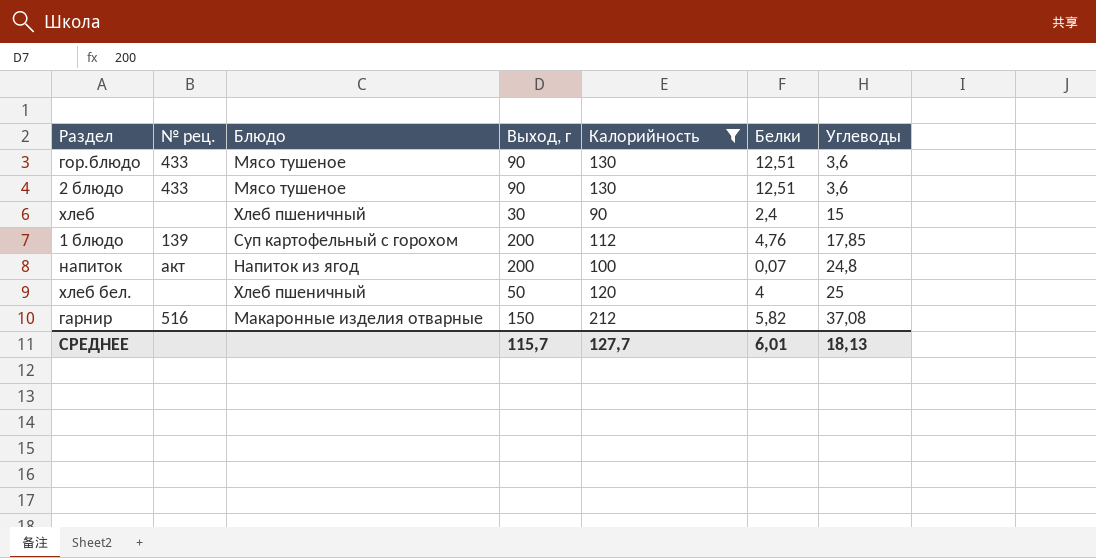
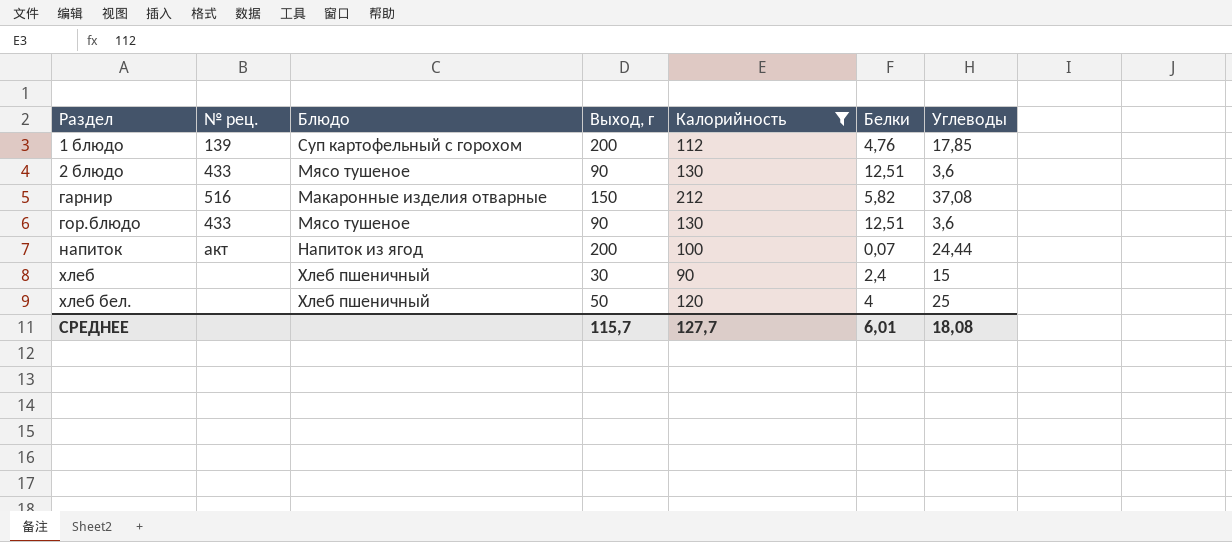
row order: Углеводы ascending -> Раздел ascending
напиток | Углеводы: 24,8 -> 24,44
СРЕДНЕЕ | Углеводы: 18,13 -> 18,08

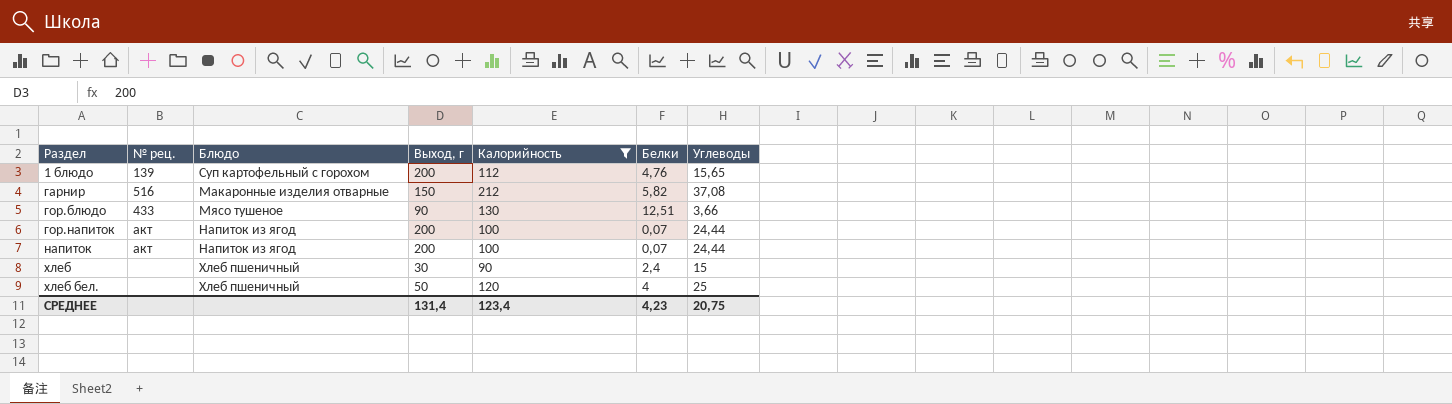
row 2 блюдо: 433 | Мясо тушеное | 90 | 130 | 12,51 | 3,6 -> none
1 блюдо | Углеводы: 17,85 -> 15,65
гор.блюдо | Углеводы: 3,6 -> 3,66
row гор.напиток: none -> акт | Напиток из ягод | 200 | 100 | 0,07 | 24,44
СРЕДНЕЕ | Выход, г: 115,7 -> 131,4
СРЕДНЕЕ | Калорийность: 127,7 -> 123,4
СРЕДНЕЕ | Белки: 6,01 -> 4,23
СРЕДНЕЕ | Углеводы: 18,08 -> 20,75

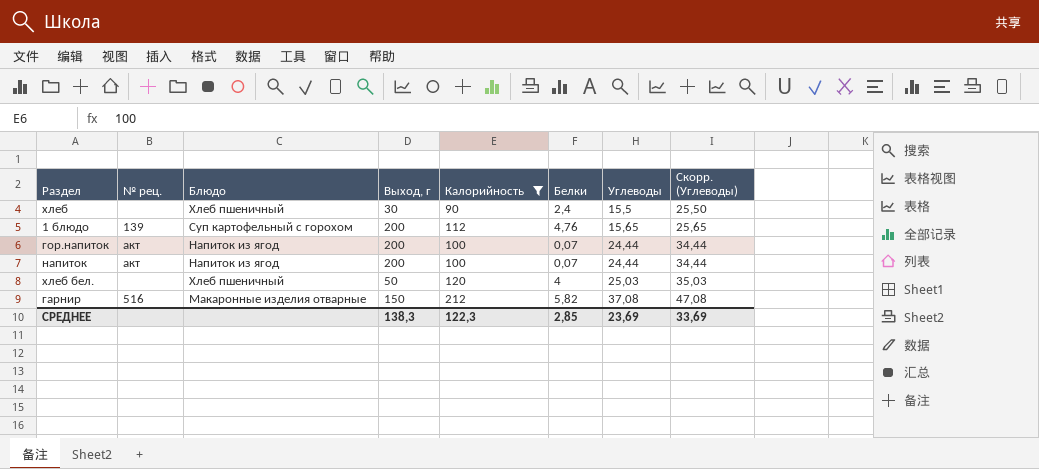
row order: Раздел ascending -> Углеводы ascending
column Скорр. (Углеводы) | formula: none -> [Углеводы] + 10
row гор.блюдо: 433 | Мясо тушеное | 90 | 130 | 12,51 | 3,66 -> none
хлеб | Углеводы: 15 -> 15,5
хлеб бел. | Углеводы: 25 -> 25,03
СРЕДНЕЕ | Выход, г: 131,4 -> 138,3
СРЕДНЕЕ | Калорийность: 123,4 -> 122,3
СРЕДНЕЕ | Белки: 4,23 -> 2,85
СРЕДНЕЕ | Углеводы: 20,75 -> 23,69

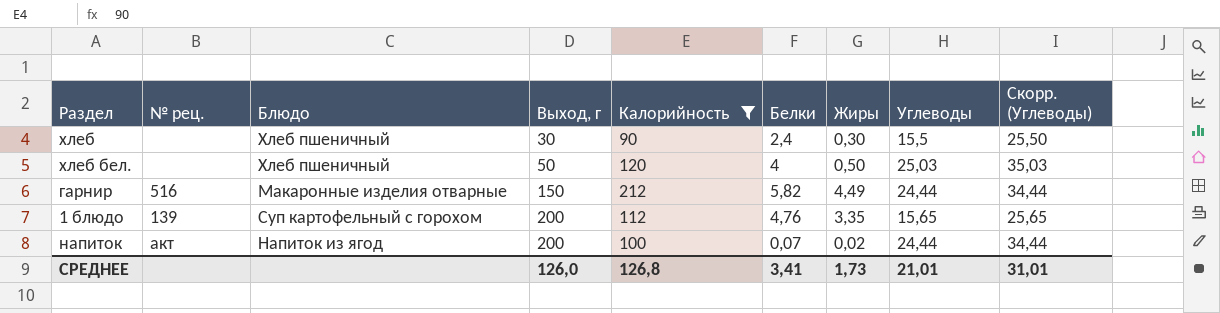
row order: Углеводы ascending -> Выход, г ascending
column Жиры | position: none -> 7
row гор.напиток: акт | Напиток из ягод | 200 | 100 | 0,07 | 24,44 | 34,44 -> none
гарнир | Углеводы: 37,08 -> 24,44
гарнир | Скорр. (Углеводы): 47,08 -> 34,44
СРЕДНЕЕ | Выход, г: 138,3 -> 126,0
СРЕДНЕЕ | Калорийность: 122,3 -> 126,8
СРЕДНЕЕ | Белки: 2,85 -> 3,41
СРЕДНЕЕ | Углеводы: 23,69 -> 21,01
СРЕДНЕЕ | Скорр. (Углеводы): 33,69 -> 31,01

